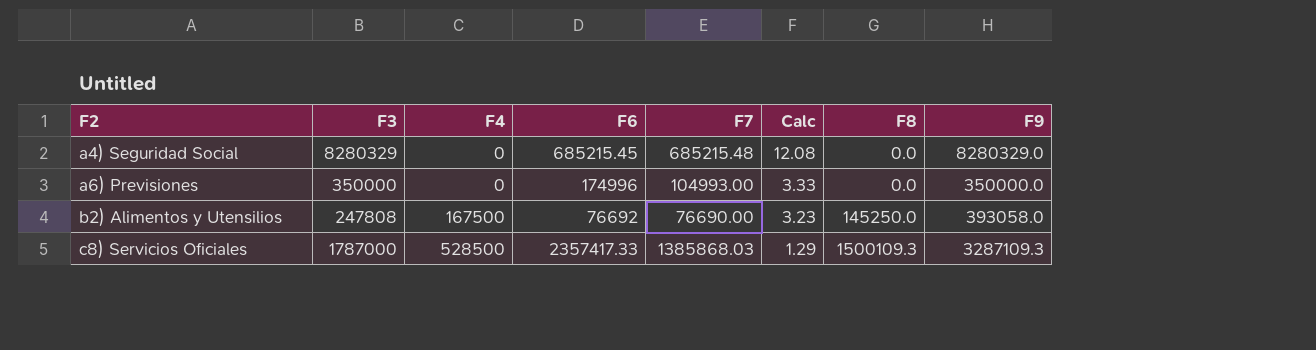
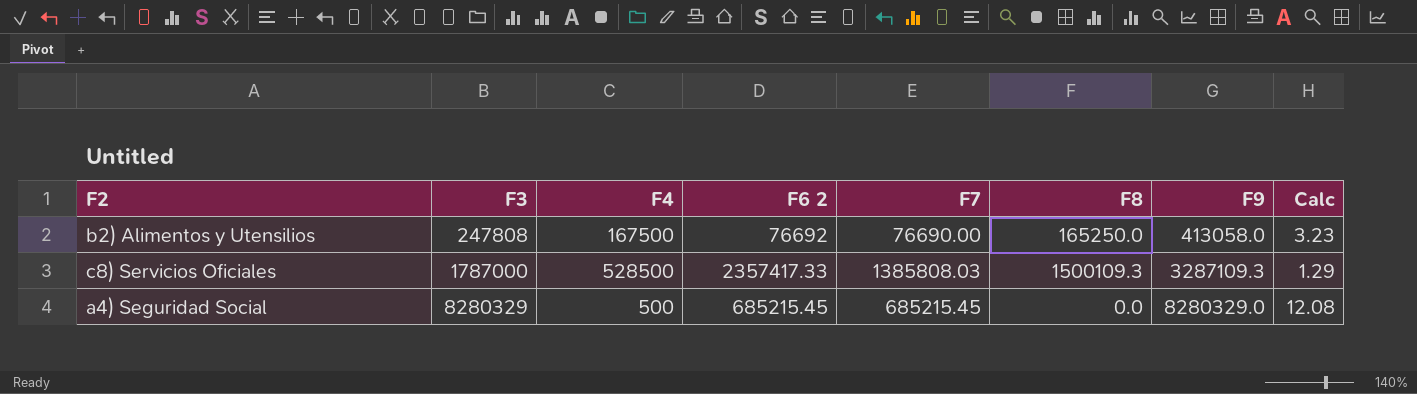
row order: F2 ascending -> F3 ascending
column name: F6 -> F6 2
column Calc | position: 6 -> 8
row a6) Previsiones: 350000 | 0 | 174996 | 104993.00 | 3.33 | 0.0 | 350000.0 -> none
b2) Alimentos y Utensilios | F8: 145250.0 -> 165250.0
b2) Alimentos y Utensilios | F9: 393058.0 -> 413058.0
c8) Servicios Oficiales | F7: 1385868.03 -> 1385808.03
a4) Seguridad Social | F4: 0 -> 500
a4) Seguridad Social | F7: 685215.48 -> 685215.45

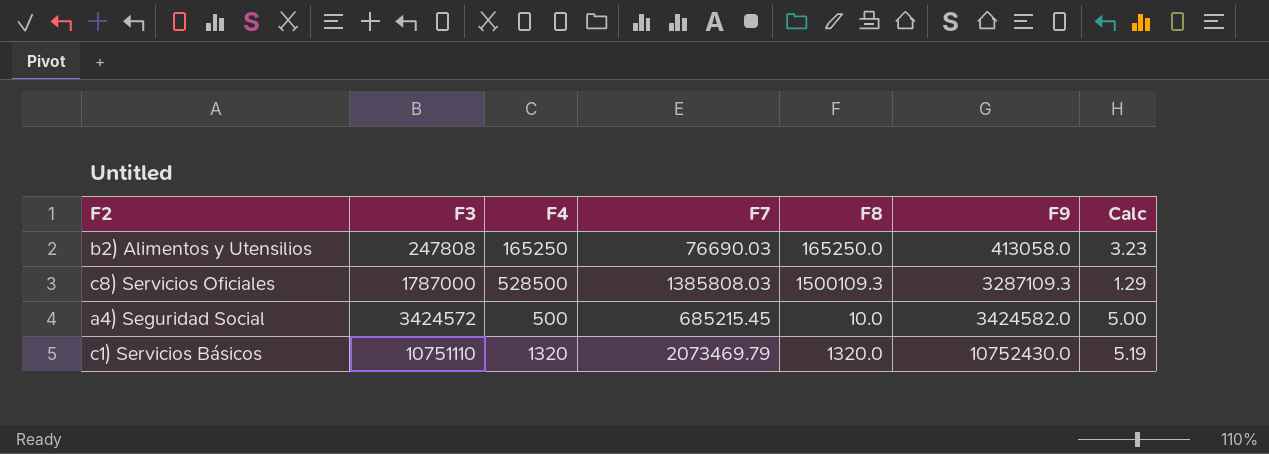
column F6 2 | position: 4 -> none
b2) Alimentos y Utensilios | F4: 167500 -> 165250
b2) Alimentos y Utensilios | F7: 76690.00 -> 76690.03
a4) Seguridad Social | F3: 8280329 -> 3424572
a4) Seguridad Social | F8: 0.0 -> 10.0
a4) Seguridad Social | F9: 8280329.0 -> 3424582.0
a4) Seguridad Social | Calc: 12.08 -> 5.00
row c1) Servicios Básicos: none -> 10751110 | 1320 | 2073469.79 | 1320.0 | 10752430.0 | 5.19

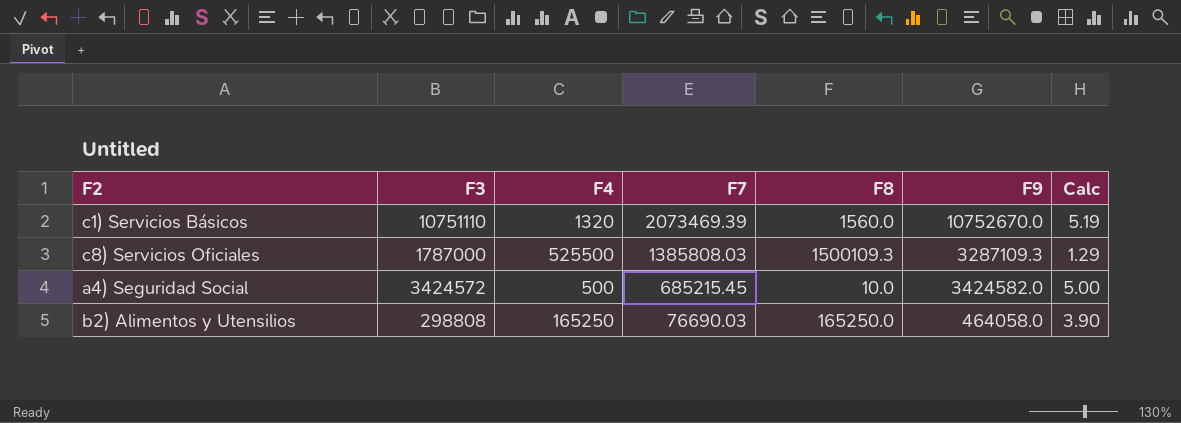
row order: F3 ascending -> F7 descending
c1) Servicios Básicos | F7: 2073469.79 -> 2073469.39
c1) Servicios Básicos | F8: 1320.0 -> 1560.0
c1) Servicios Básicos | F9: 10752430.0 -> 10752670.0
c8) Servicios Oficiales | F4: 528500 -> 525500
b2) Alimentos y Utensilios | F3: 247808 -> 298808
b2) Alimentos y Utensilios | F9: 413058.0 -> 464058.0
b2) Alimentos y Utensilios | Calc: 3.23 -> 3.90

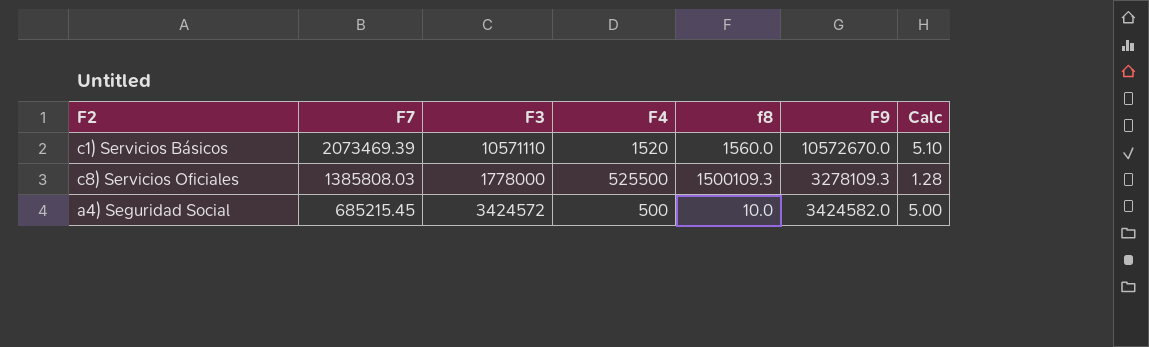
column F7 | position: 4 -> 2
column name: F8 -> f8
row b2) Alimentos y Utensilios: 298808 | 165250 | 76690.03 | 165250.0 | 464058.0 | 3.90 -> none
c1) Servicios Básicos | F3: 10751110 -> 10571110
c1) Servicios Básicos | F4: 1320 -> 1520
c1) Servicios Básicos | F9: 10752670.0 -> 10572670.0
c1) Servicios Básicos | Calc: 5.19 -> 5.10
c8) Servicios Oficiales | F3: 1787000 -> 1778000
c8) Servicios Oficiales | F9: 3287109.3 -> 3278109.3
c8) Servicios Oficiales | Calc: 1.29 -> 1.28

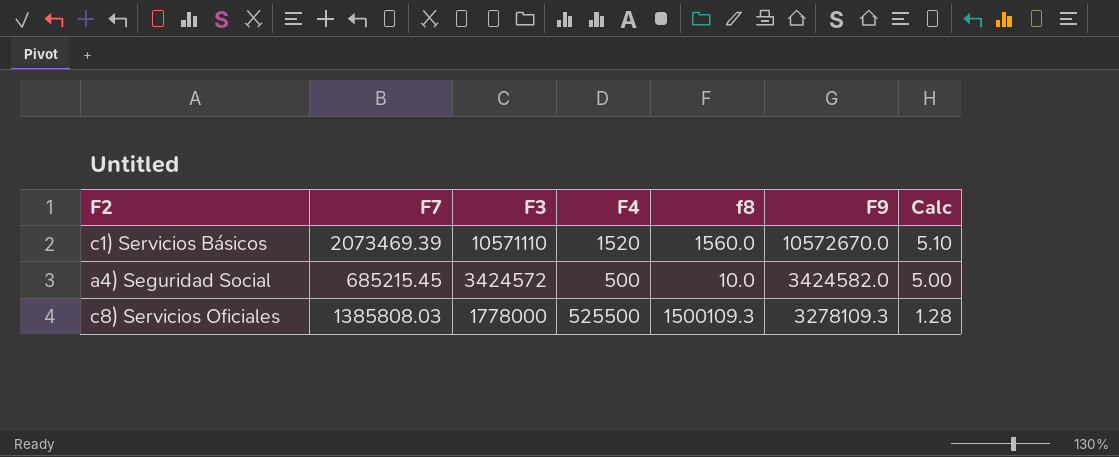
row order: F7 descending -> F3 descending

